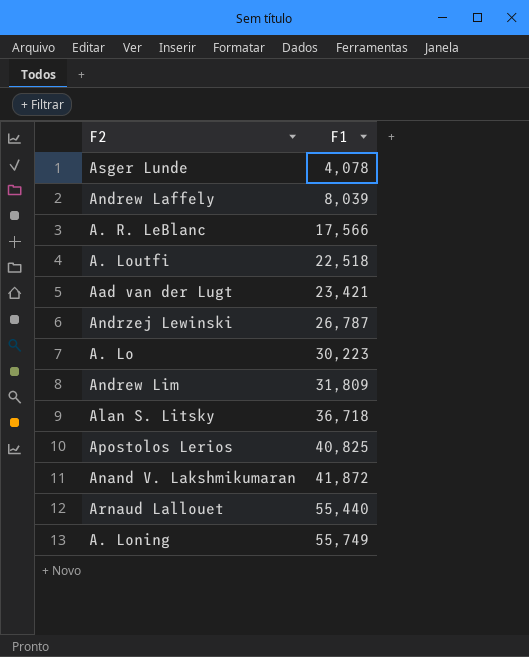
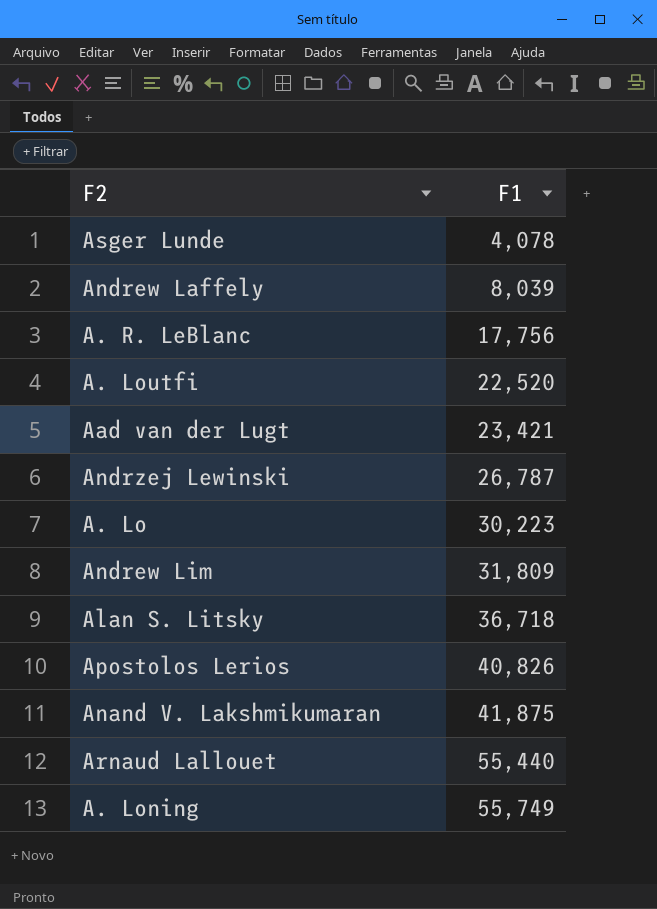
A. R. LeBlanc | F1: 17,566 -> 17,756
A. Loutfi | F1: 22,518 -> 22,520
Apostolos Lerios | F1: 40,825 -> 40,826
Anand V. Lakshmikumaran | F1: 41,872 -> 41,875

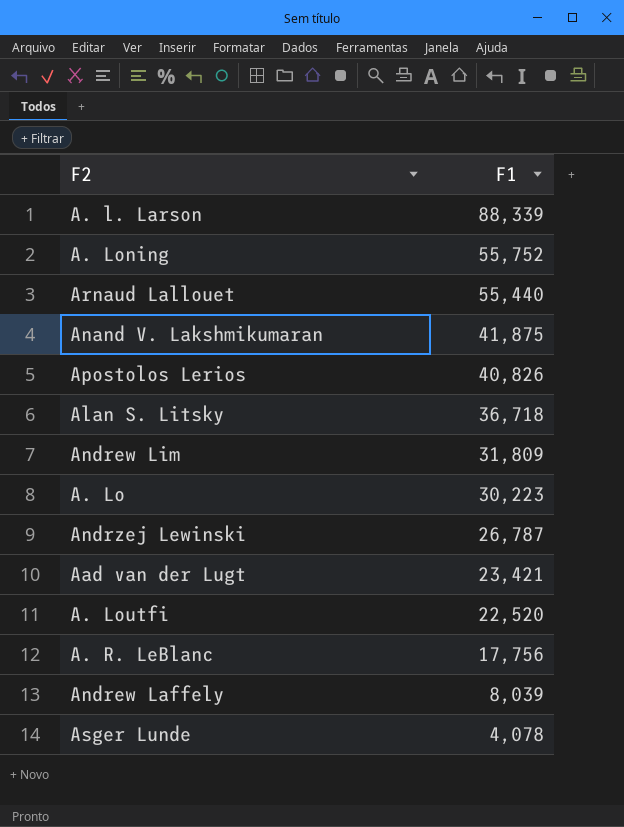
row order: F1 ascending -> F1 descending
row A. l. Larson: none -> 88,339
A. Loning | F1: 55,749 -> 55,752

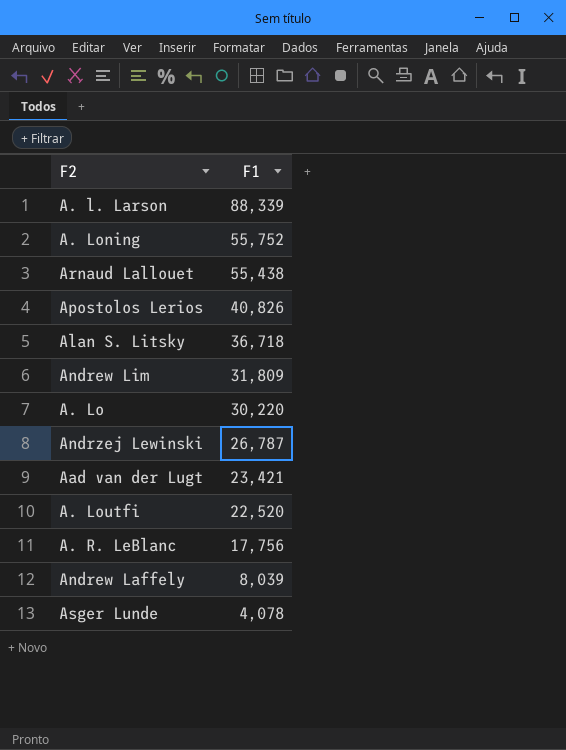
row Anand V. Lakshmikumaran: 41,875 -> none
Arnaud Lallouet | F1: 55,440 -> 55,438
A. Lo | F1: 30,223 -> 30,220

